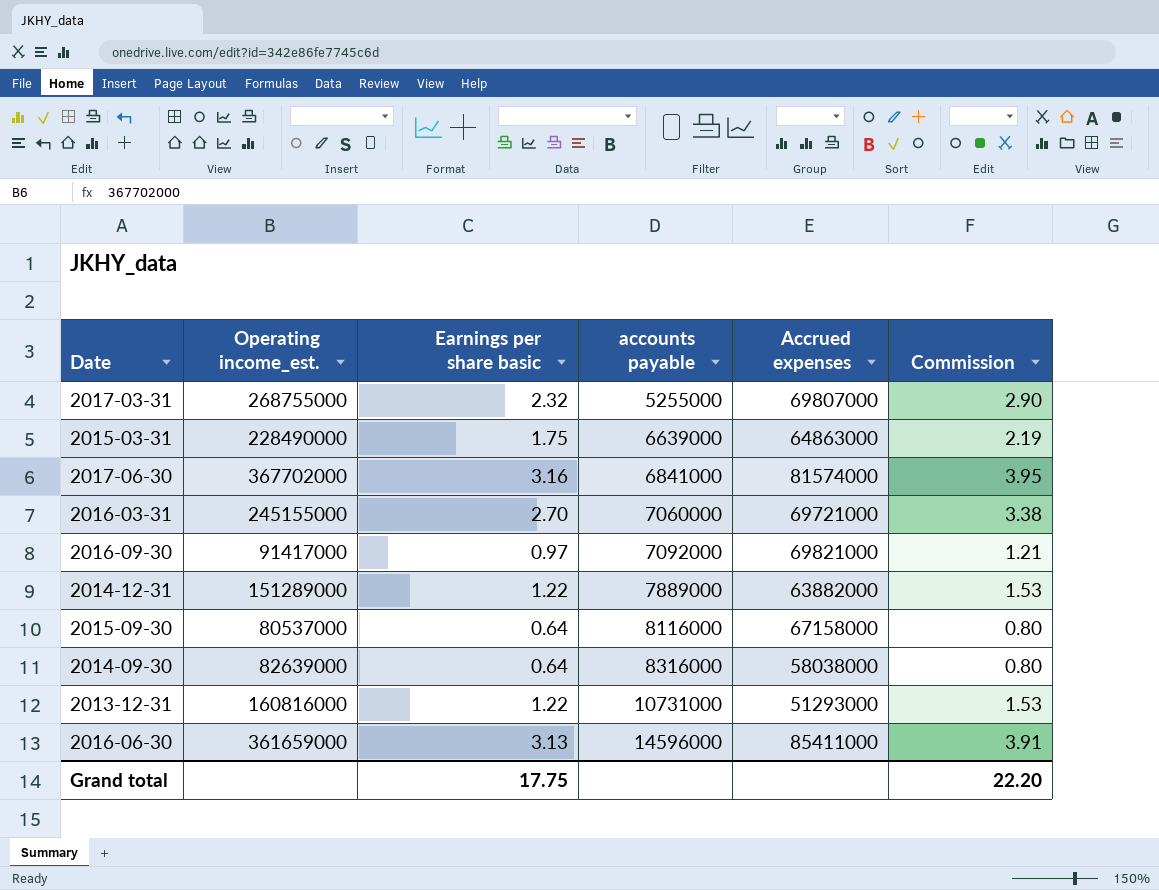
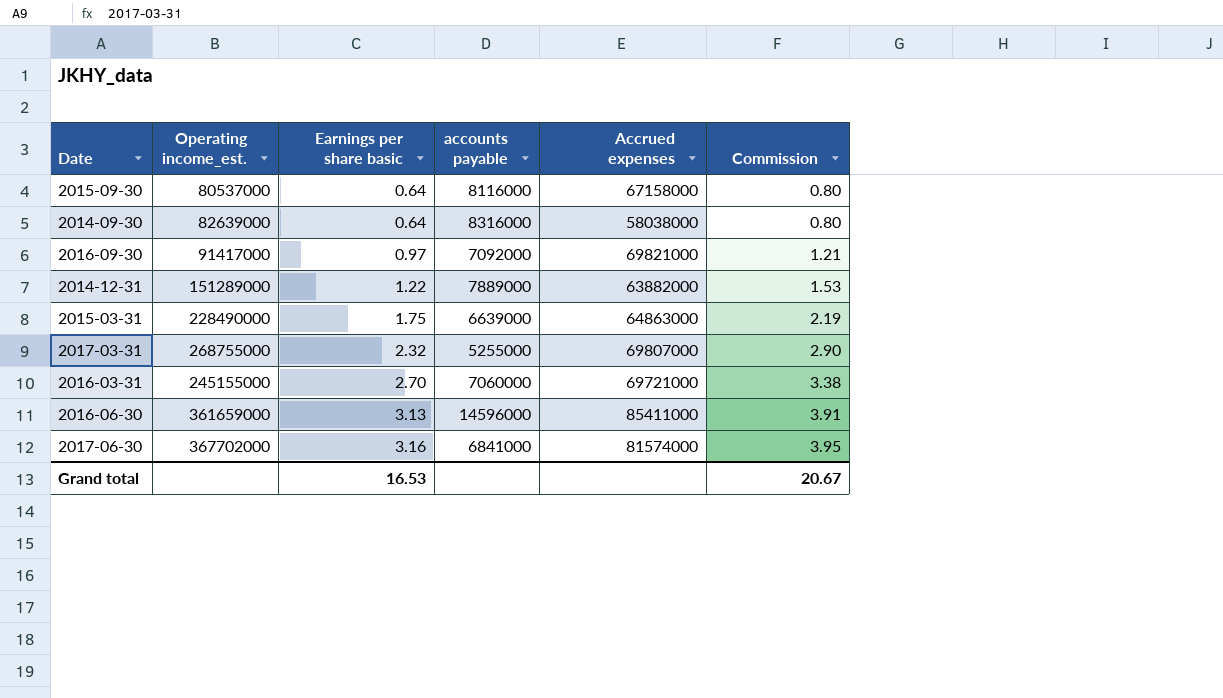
row order: accounts payable ascending -> Earnings per share basic ascending
row 2013-12-31: 160816000 | 1.22 | 10731000 | 51293000 | 1.53 -> none
Grand total | Earnings per share basic: 17.75 -> 16.53
Grand total | Commission: 22.20 -> 20.67

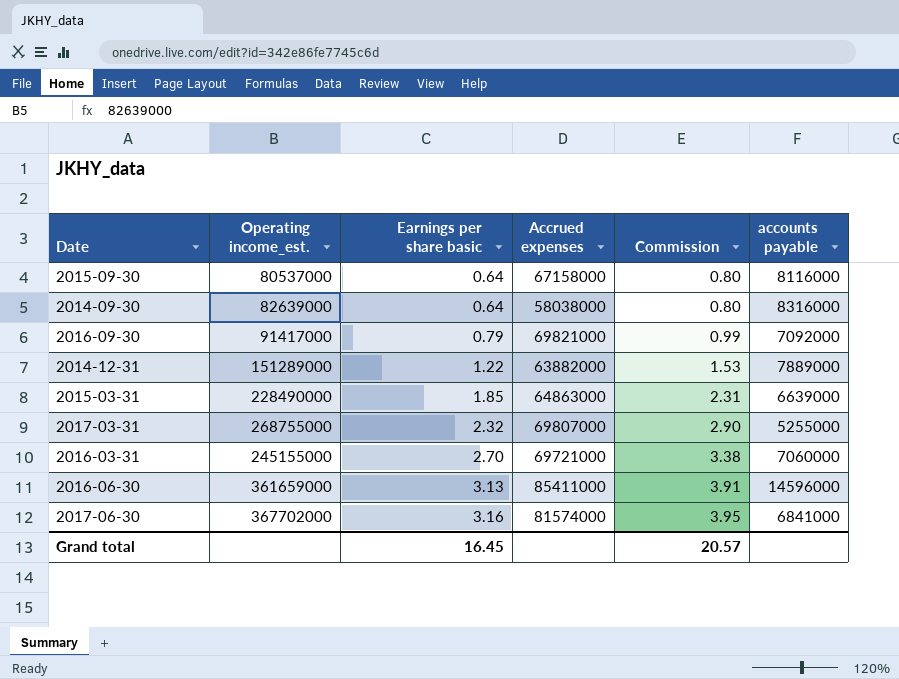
column accounts payable | position: 4 -> 6
2016-09-30 | Earnings per share basic: 0.97 -> 0.79
2016-09-30 | Commission: 1.21 -> 0.99
2015-03-31 | Earnings per share basic: 1.75 -> 1.85
2015-03-31 | Commission: 2.19 -> 2.31
Grand total | Earnings per share basic: 16.53 -> 16.45
Grand total | Commission: 20.67 -> 20.57

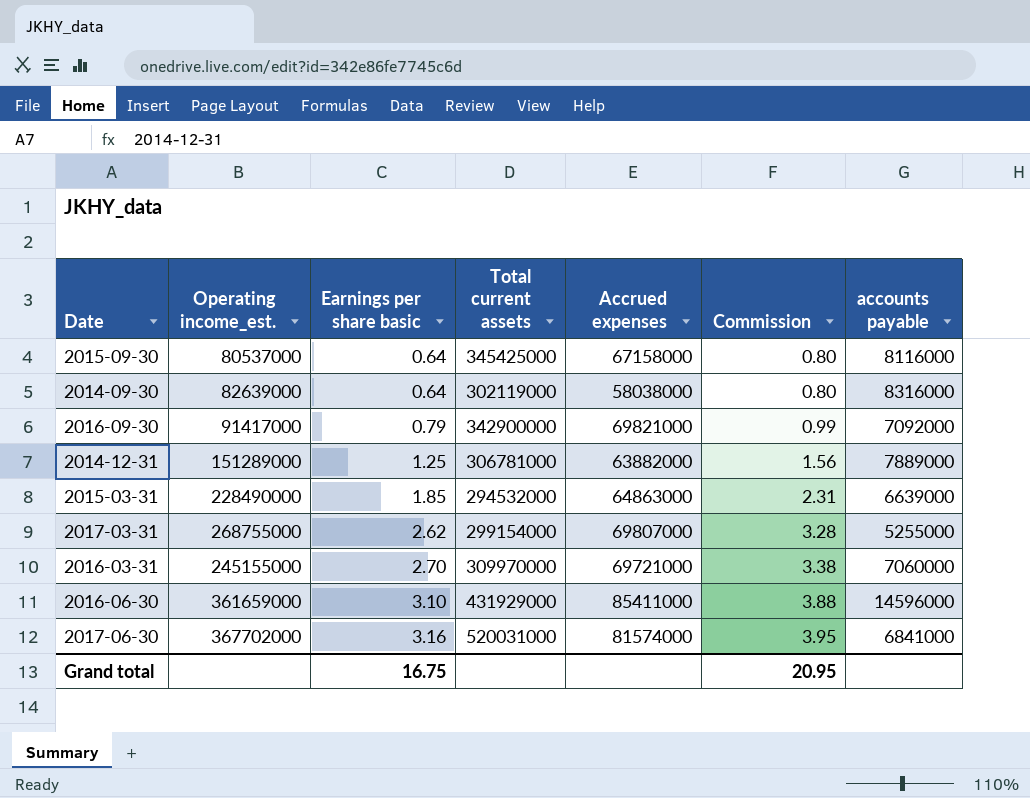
column Total current assets | position: none -> 4
2014-12-31 | Earnings per share basic: 1.22 -> 1.25
2014-12-31 | Commission: 1.53 -> 1.56
2017-03-31 | Earnings per share basic: 2.32 -> 2.62
2017-03-31 | Commission: 2.90 -> 3.28
2016-06-30 | Earnings per share basic: 3.13 -> 3.10
2016-06-30 | Commission: 3.91 -> 3.88
Grand total | Earnings per share basic: 16.45 -> 16.75
Grand total | Commission: 20.57 -> 20.95

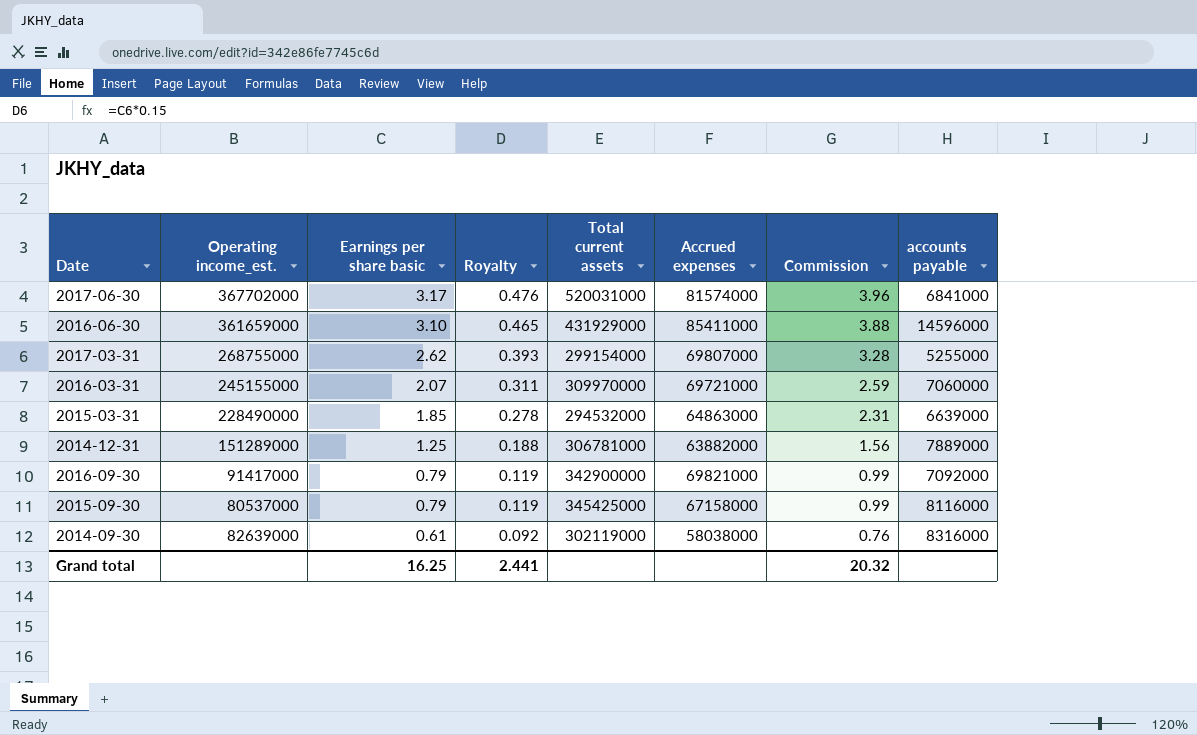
row order: Earnings per share basic ascending -> Earnings per share basic descending
column Royalty | formula: none -> [Earnings per share basic] * 0.15
2017-06-30 | Earnings per share basic: 3.16 -> 3.17
2017-06-30 | Commission: 3.95 -> 3.96
2016-03-31 | Earnings per share basic: 2.70 -> 2.07
2016-03-31 | Commission: 3.38 -> 2.59
2015-09-30 | Earnings per share basic: 0.64 -> 0.79
2015-09-30 | Commission: 0.80 -> 0.99
2014-09-30 | Earnings per share basic: 0.64 -> 0.61
2014-09-30 | Commission: 0.80 -> 0.76
Grand total | Earnings per share basic: 16.75 -> 16.25
Grand total | Commission: 20.95 -> 20.32

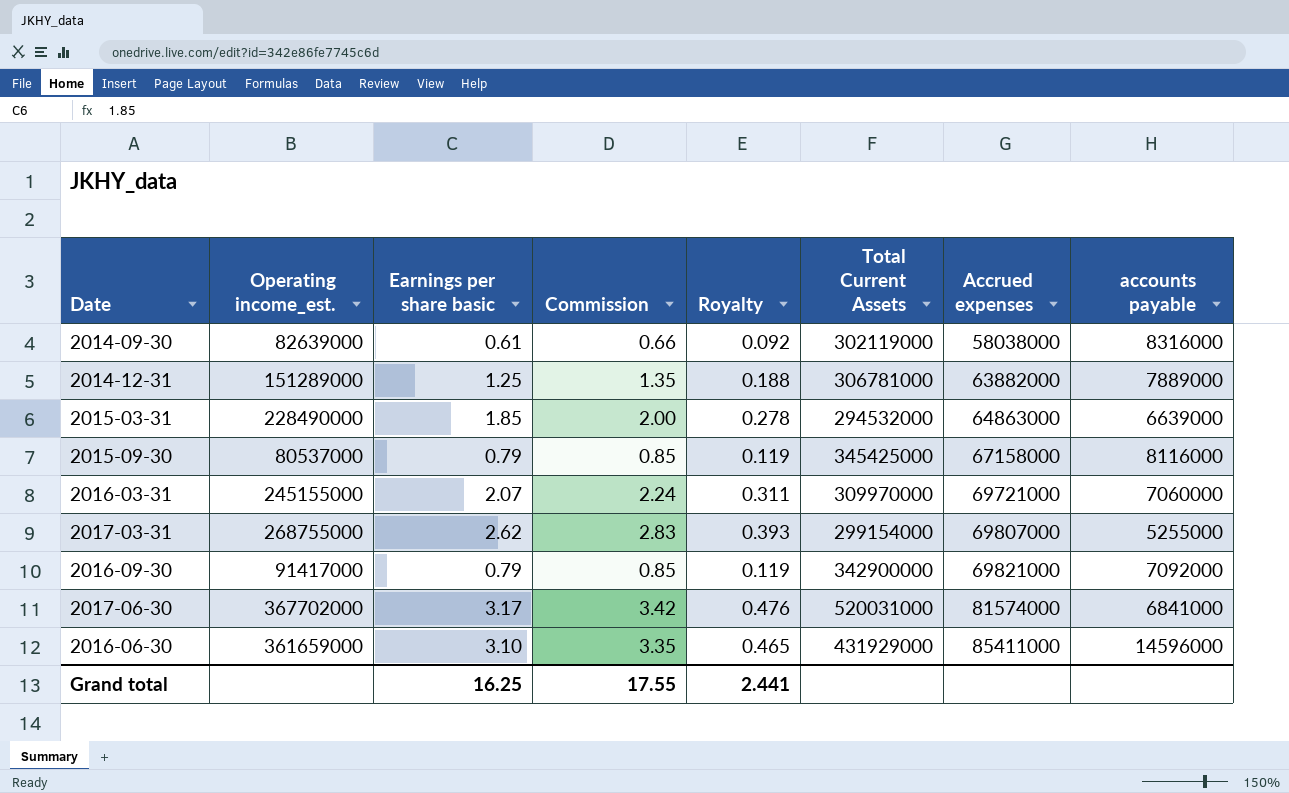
row order: Earnings per share basic descending -> Accrued expenses ascending
column Commission | formula: [Earnings per share basic] * 1.25 -> [Earnings per share basic] * 1.08
column Commission | position: 7 -> 4
column name: Total current assets -> Total Current Assets
Grand total | Commission: 20.32 -> 17.55

